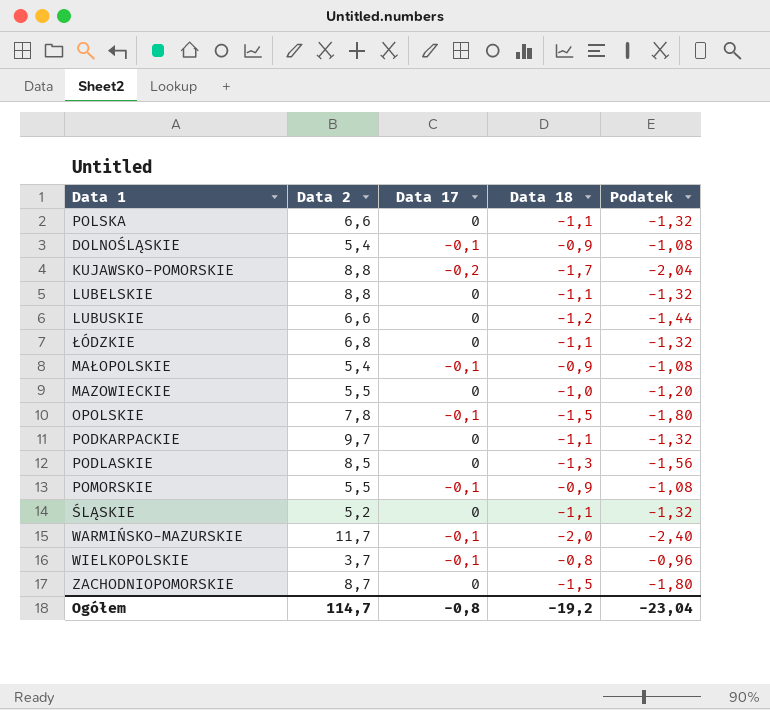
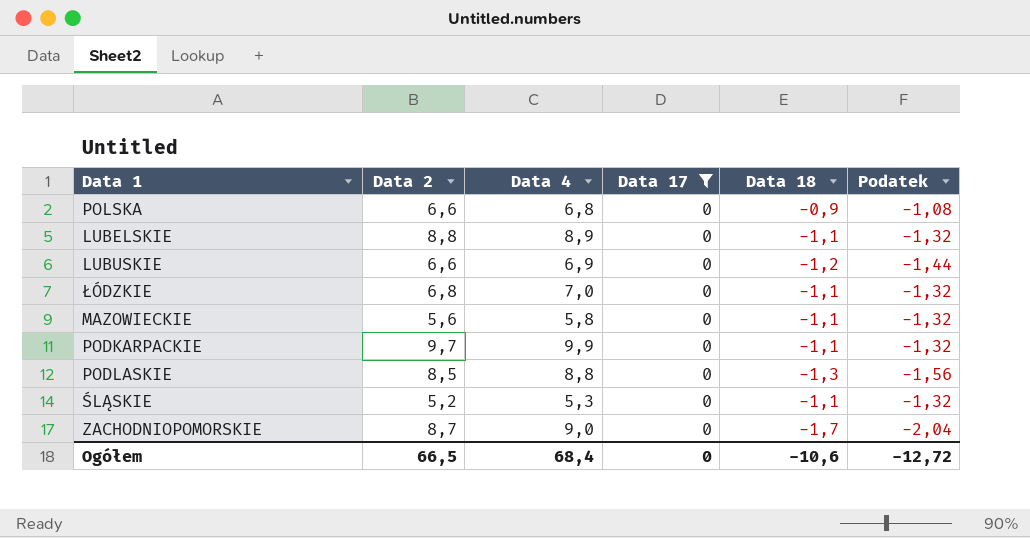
filter: none -> Data 17 = 0
column Data 4 | position: none -> 3
POLSKA | Data 18: -1,1 -> -0,9
POLSKA | Podatek: -1,32 -> -1,08
MAZOWIECKIE | Data 2: 5,5 -> 5,6
MAZOWIECKIE | Data 18: -1,0 -> -1,1
MAZOWIECKIE | Podatek: -1,20 -> -1,32
ZACHODNIOPOMORSKIE | Data 18: -1,5 -> -1,7
ZACHODNIOPOMORSKIE | Podatek: -1,80 -> -2,04
Ogółem | Data 2: 114,7 -> 66,5
Ogółem | Data 17: -0,8 -> 0
Ogółem | Data 18: -19,2 -> -10,6
Ogółem | Podatek: -23,04 -> -12,72

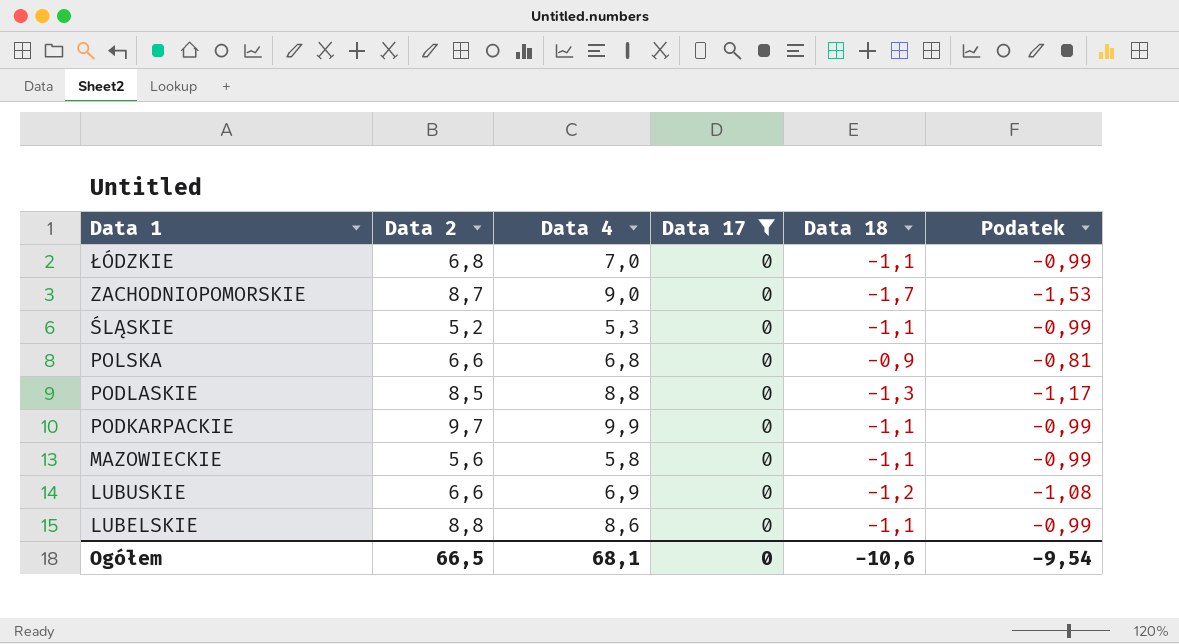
row order: none -> Data 1 descending
column Podatek | formula: [Data 18] * 1,2 -> [Data 18] * 0,9
LUBELSKIE | Data 4: 8,9 -> 8,6
Ogółem | Data 4: 68,4 -> 68,1
Ogółem | Podatek: -12,72 -> -9,54

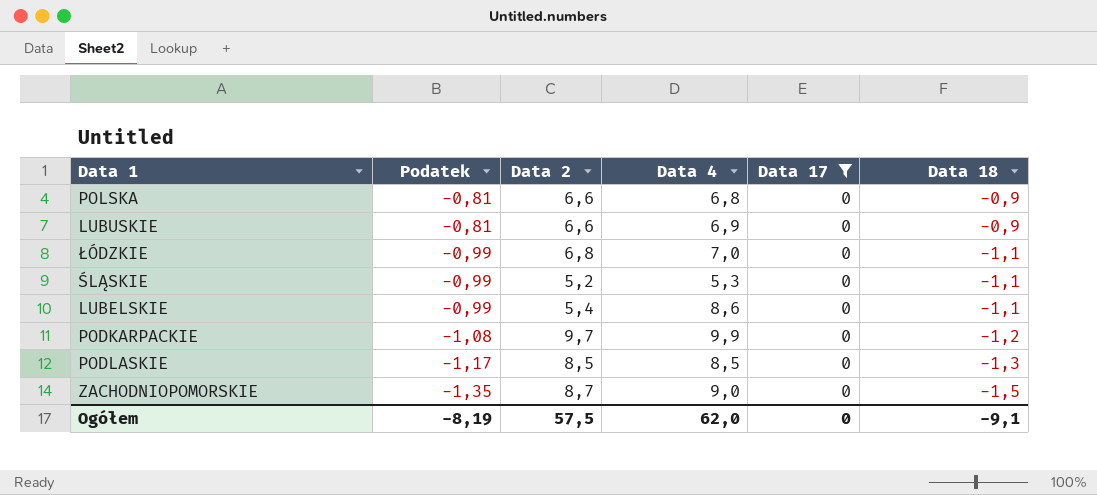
row order: Data 1 descending -> Podatek descending
column Podatek | position: 6 -> 2
row MAZOWIECKIE: 5,6 | 5,8 | 0 | -1,1 | -0,99 -> none
LUBUSKIE | Podatek: -1,08 -> -0,81
LUBUSKIE | Data 18: -1,2 -> -0,9
LUBELSKIE | Data 2: 8,8 -> 5,4
PODKARPACKIE | Podatek: -0,99 -> -1,08
PODKARPACKIE | Data 18: -1,1 -> -1,2
PODLASKIE | Data 4: 8,8 -> 8,5
ZACHODNIOPOMORSKIE | Podatek: -1,53 -> -1,35
ZACHODNIOPOMORSKIE | Data 18: -1,7 -> -1,5
Ogółem | Podatek: -9,54 -> -8,19
Ogółem | Data 2: 66,5 -> 57,5
Ogółem | Data 4: 68,1 -> 62,0
Ogółem | Data 18: -10,6 -> -9,1

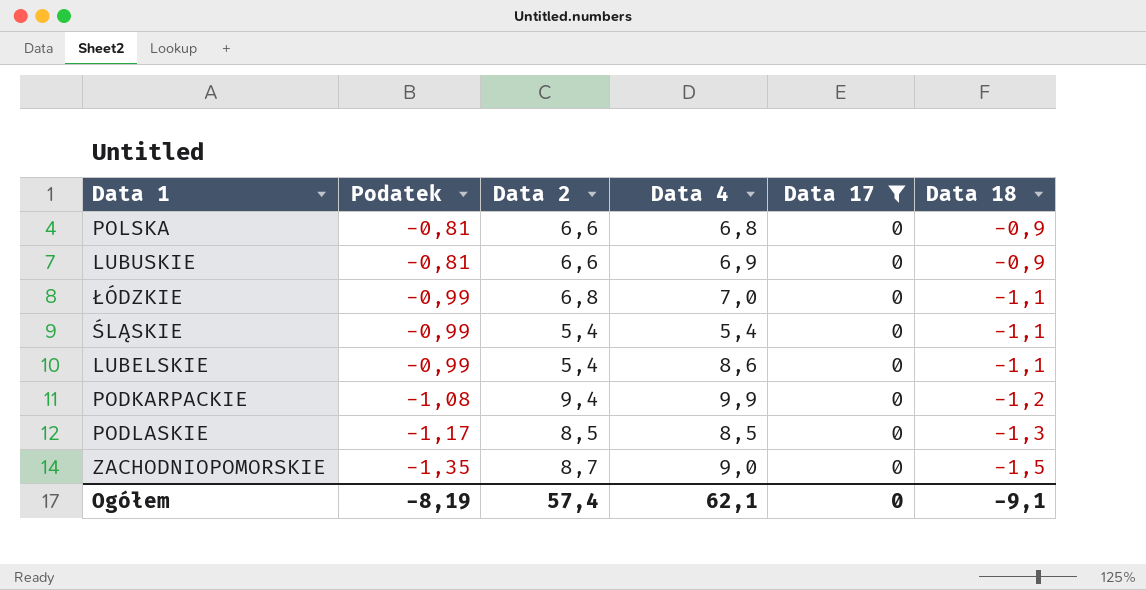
ŚLĄSKIE | Data 2: 5,2 -> 5,4
ŚLĄSKIE | Data 4: 5,3 -> 5,4
PODKARPACKIE | Data 2: 9,7 -> 9,4
Ogółem | Data 2: 57,5 -> 57,4
Ogółem | Data 4: 62,0 -> 62,1

